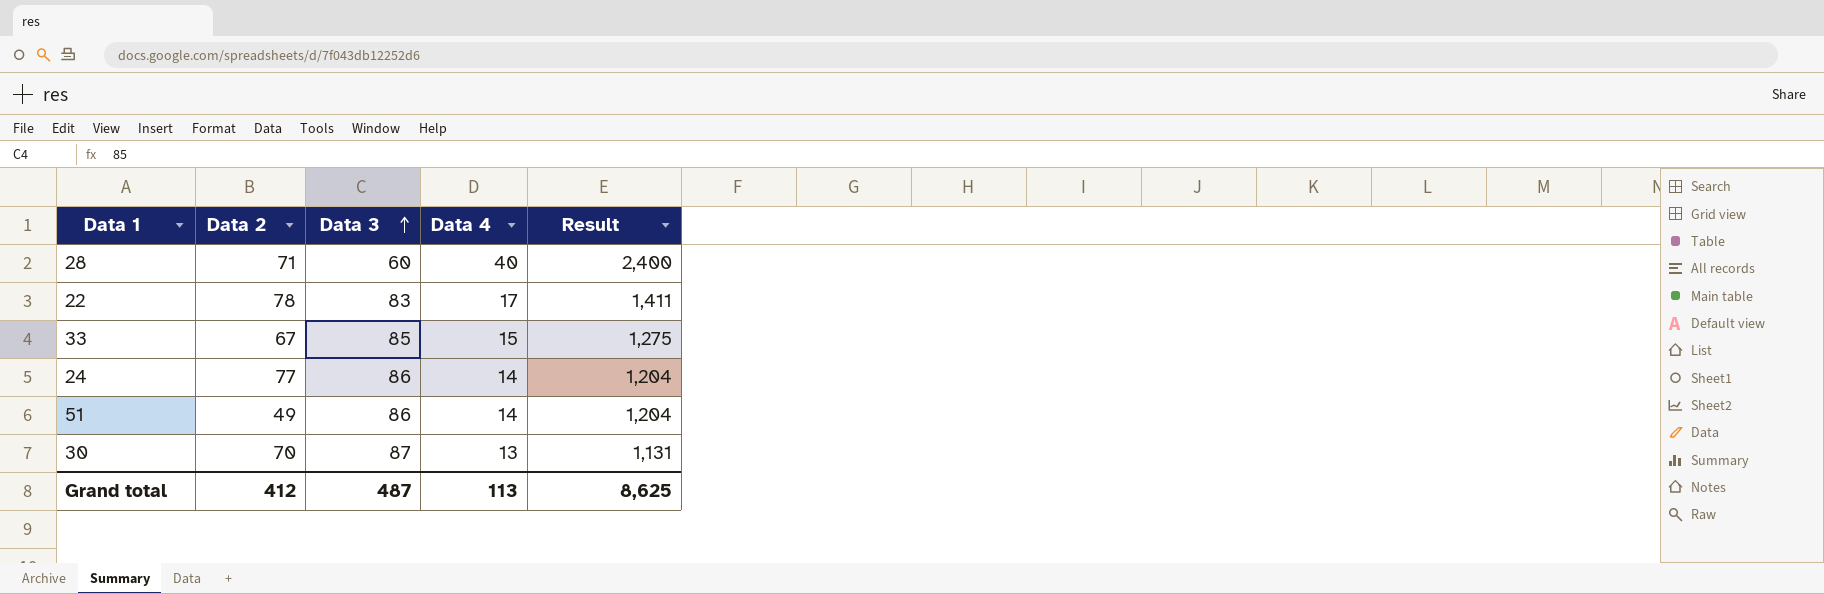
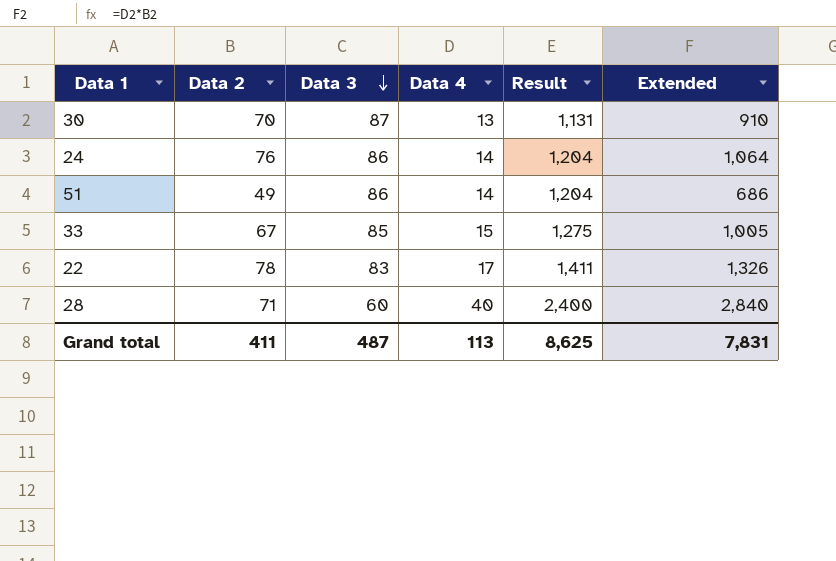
row order: Data 3 ascending -> Data 3 descending
column Extended | formula: none -> [Data 2] * [Data 4]
24 | Data 2: 77 -> 76
Grand total | Data 2: 412 -> 411

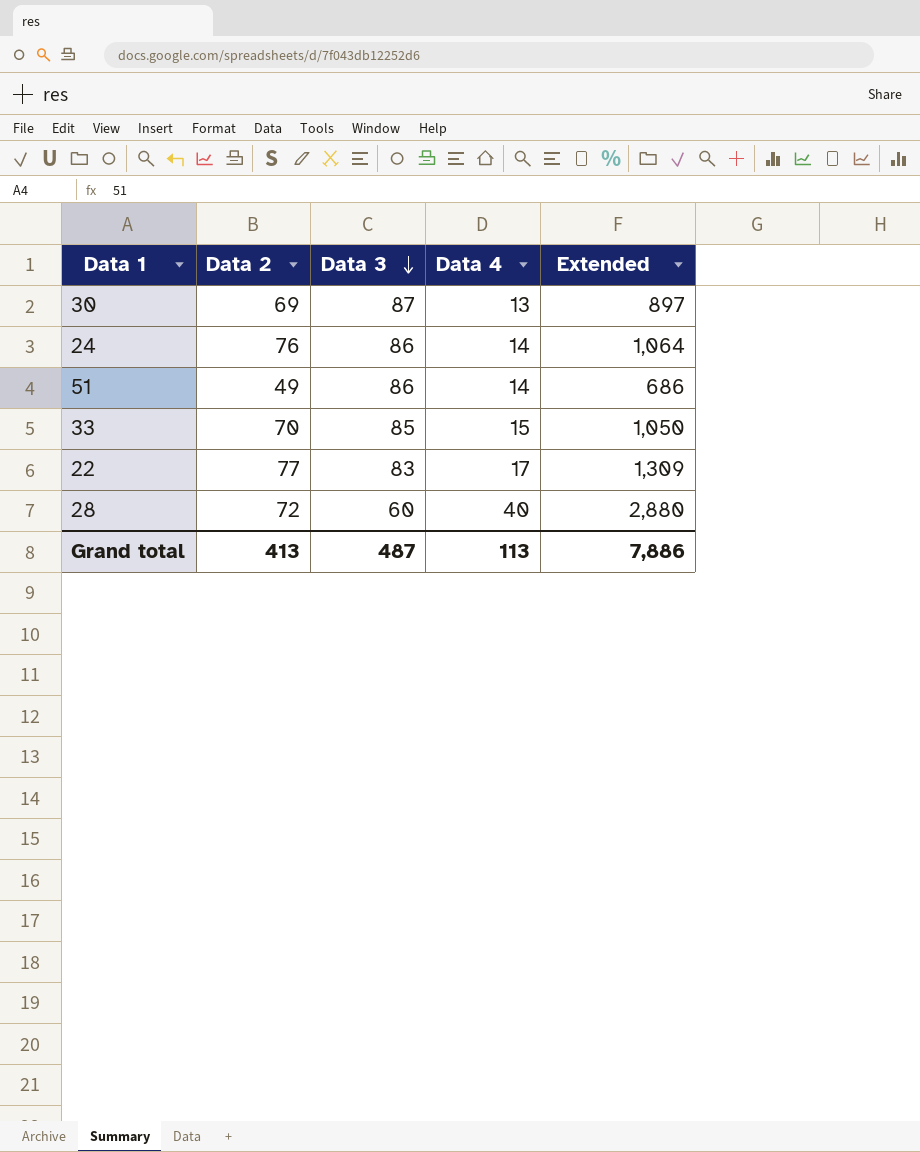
column Result | formula: [Data 3] * [Data 4] -> none
30 | Data 2: 70 -> 69
30 | Extended: 910 -> 897
33 | Data 2: 67 -> 70
33 | Extended: 1,005 -> 1,050
22 | Data 2: 78 -> 77
22 | Extended: 1,326 -> 1,309
28 | Data 2: 71 -> 72
28 | Extended: 2,840 -> 2,880
Grand total | Data 2: 411 -> 413
Grand total | Extended: 7,831 -> 7,886

